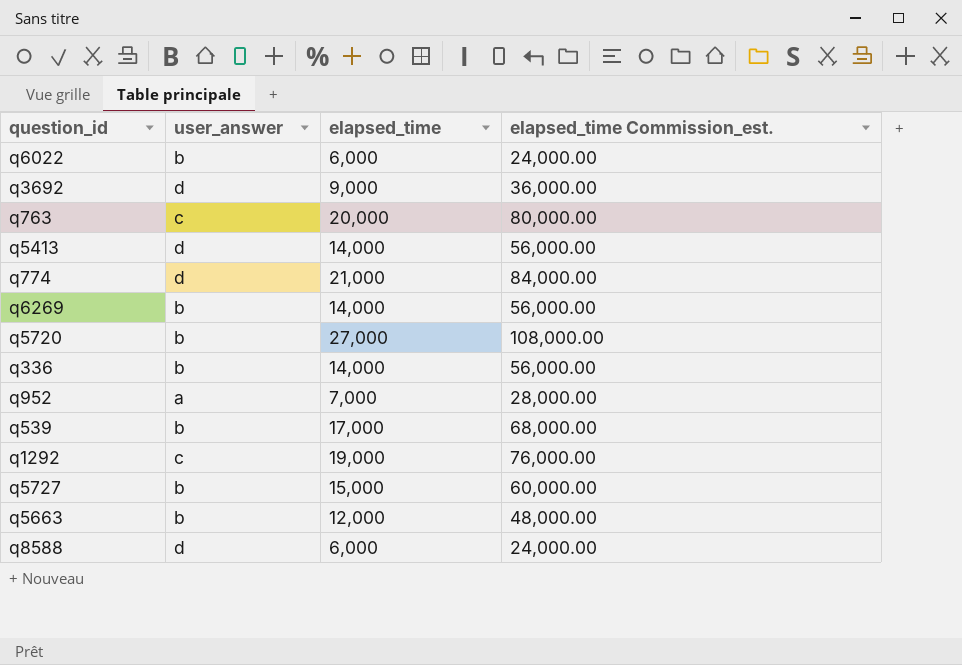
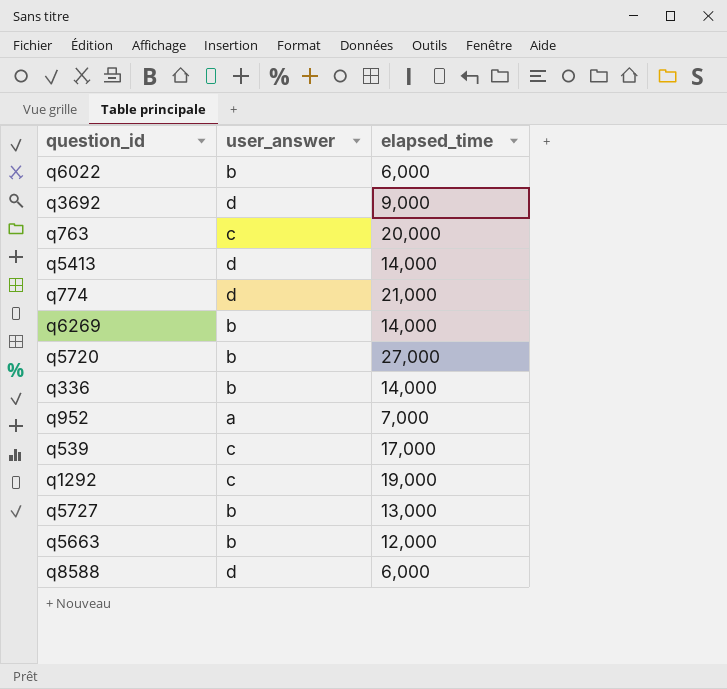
column elapsed_time Commission_est. | formula: [elapsed_time] * 4 -> none
q539 | user_answer: b -> c
q5727 | elapsed_time: 15,000 -> 13,000

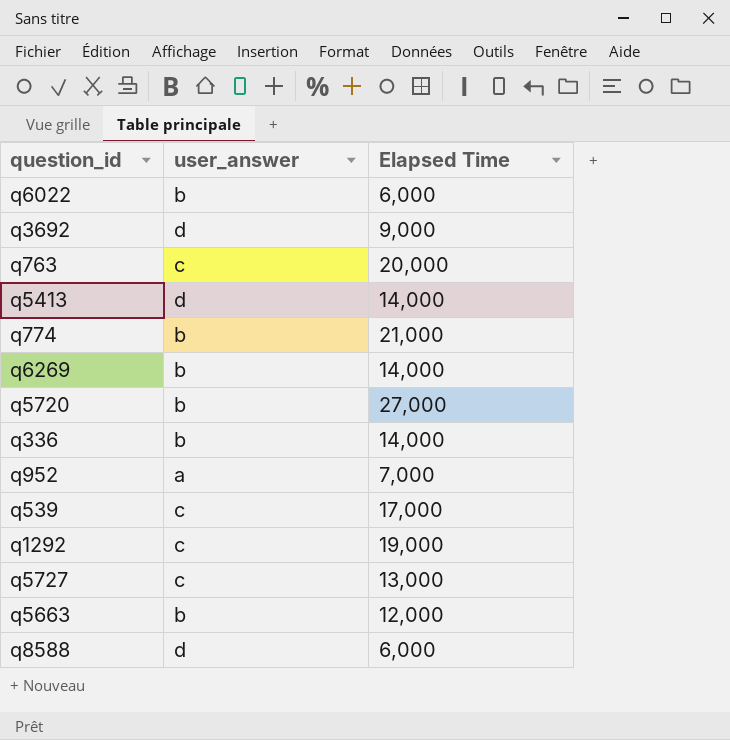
column name: elapsed_time -> Elapsed Time
q774 | user_answer: d -> b
q5727 | user_answer: b -> c

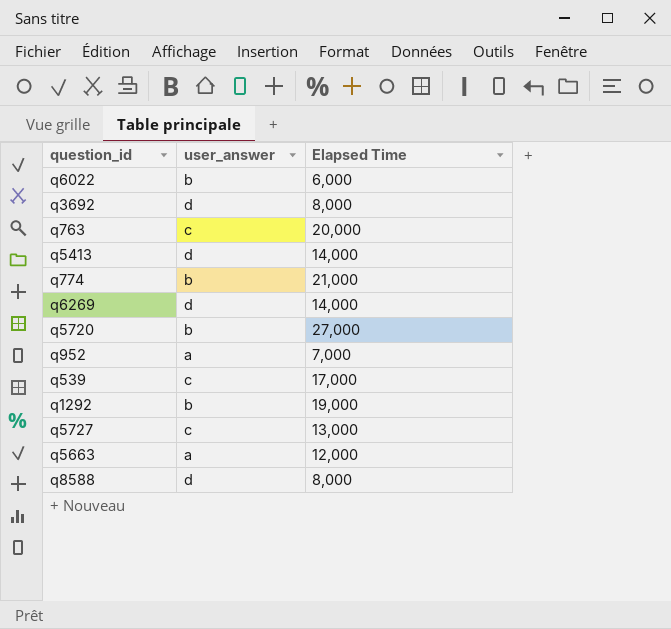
row q336: b | 14,000 -> none
q3692 | Elapsed Time: 9,000 -> 8,000
q6269 | user_answer: b -> d
q1292 | user_answer: c -> b
q5663 | user_answer: b -> a
q8588 | Elapsed Time: 6,000 -> 8,000

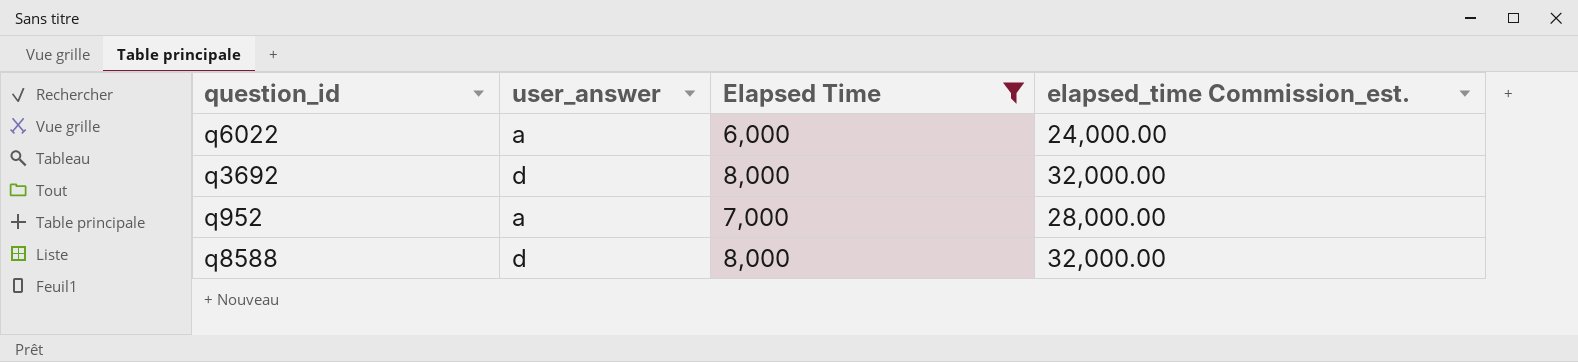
filter: none -> Elapsed Time <= 8,000
column elapsed_time Commission_est. | formula: none -> [Elapsed Time] * 4
q6022 | user_answer: b -> a

